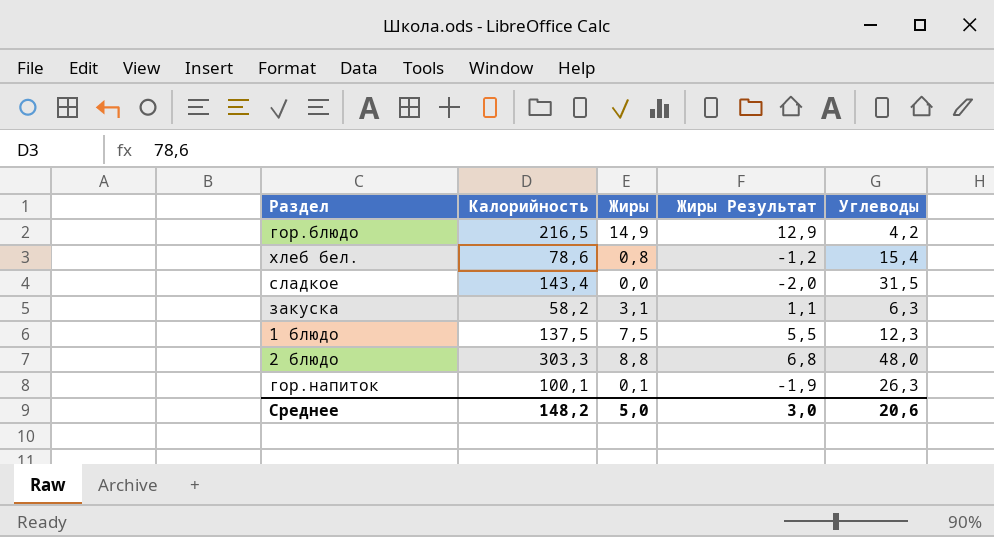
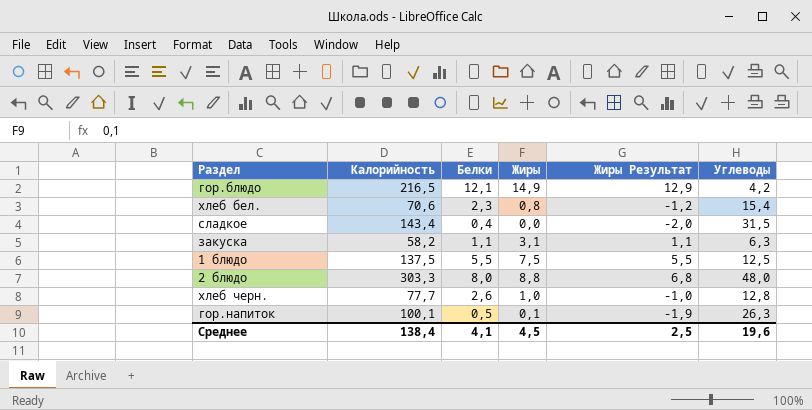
column Белки | position: none -> 3
хлеб бел. | Калорийность: 78,6 -> 70,6
1 блюдо | Углеводы: 12,3 -> 12,5
row хлеб черн.: none -> 77,7 | 2,6 | 1,0 | -1,0 | 12,8
Среднее | Калорийность: 148,2 -> 138,4
Среднее | Жиры: 5,0 -> 4,5
Среднее | Жиры Результат: 3,0 -> 2,5
Среднее | Углеводы: 20,6 -> 19,6

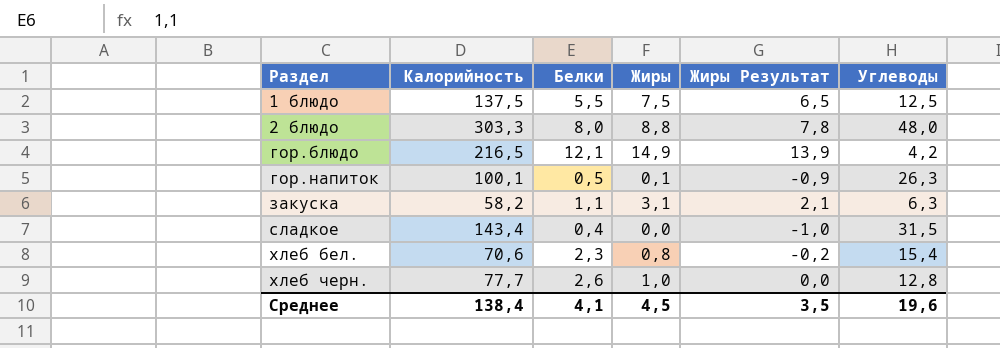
row order: none -> Раздел ascending
column Жиры Результат | formula: [Жиры] - 2 -> [Жиры] - 1
Среднее | Жиры Результат: 2,5 -> 3,5

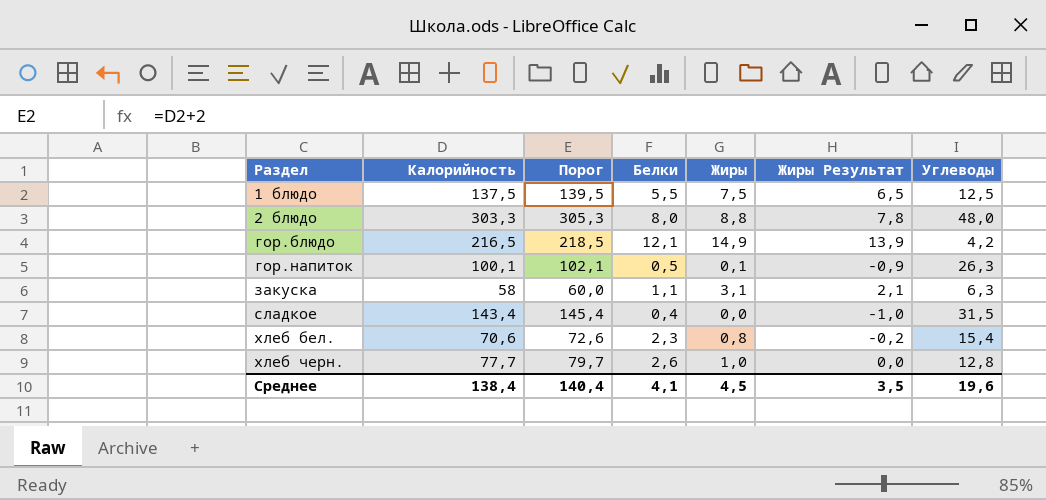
column Порог | formula: none -> [Калорийность] + 2
закуска | Калорийность: 58,2 -> 58

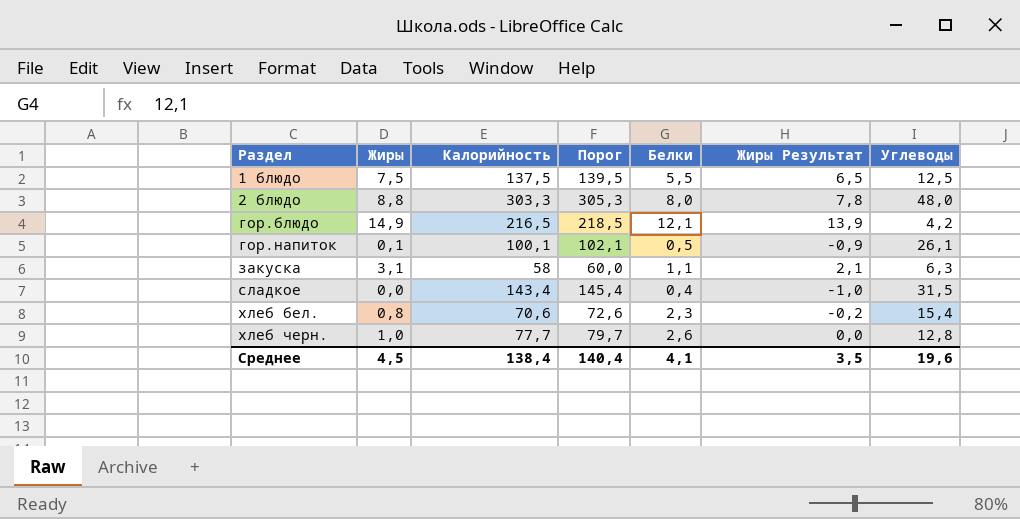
column Жиры | position: 5 -> 2
гор.напиток | Углеводы: 26,3 -> 26,1

